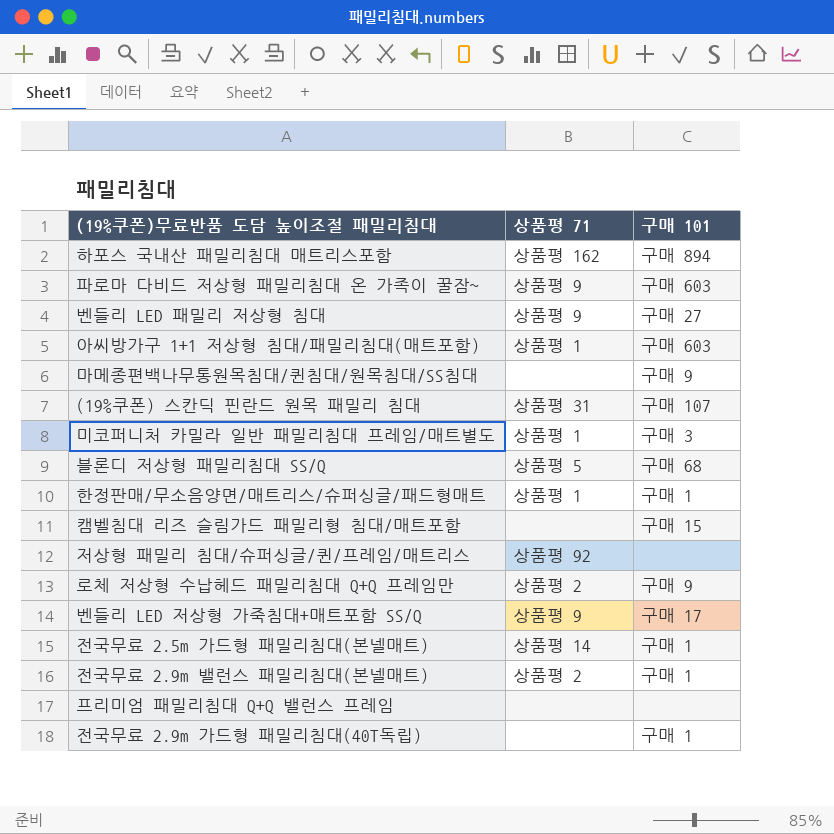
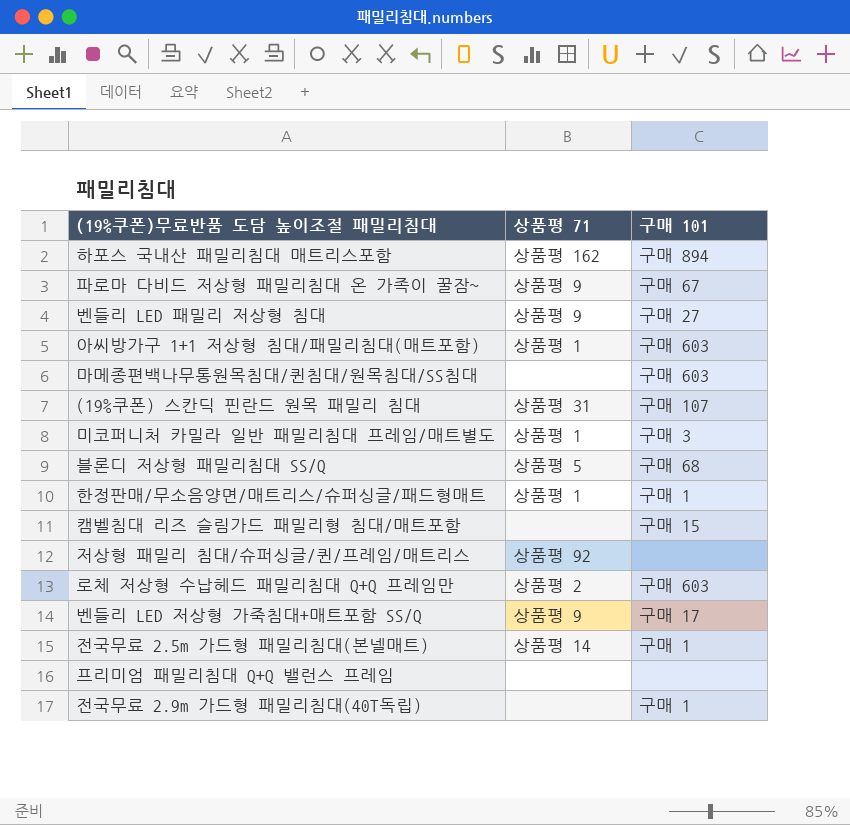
row 전국무료 2.9m 밸런스 패밀리침대(본넬매트): 상품평 2 | 구매 1 -> none
파로마 다비드 저상형 패밀리침대 온 가족이 꿀잠~ | 구매 101: 구매 603 -> 구매 67
마메종편백나무통원목침대/퀸침대/원목침대/SS침대 | 구매 101: 구매 9 -> 구매 603
로체 저상형 수납헤드 패밀리침대 Q+Q 프레임만 | 구매 101: 구매 9 -> 구매 603

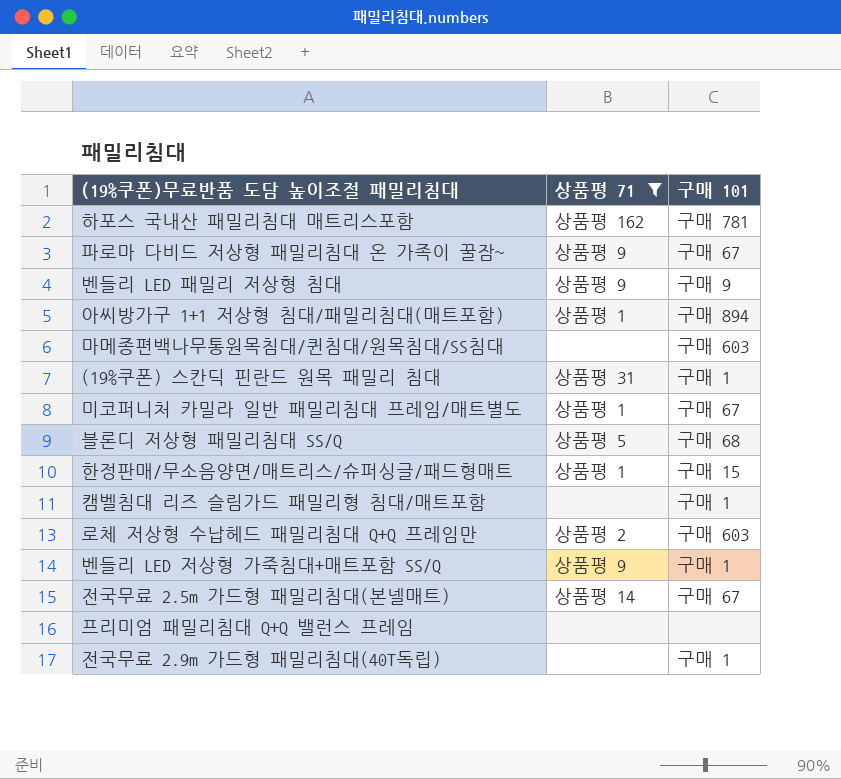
filter: none -> 상품평 71 != 상품평 92
하포스 국내산 패밀리침대 매트리스포함 | 구매 101: 구매 894 -> 구매 781
벤들리 LED 패밀리 저상형 침대 | 구매 101: 구매 27 -> 구매 9
아씨방가구 1+1 저상형 침대/패밀리침대(매트포함) | 구매 101: 구매 603 -> 구매 894
(19%쿠폰) 스칸딕 핀란드 원목 패밀리 침대 | 구매 101: 구매 107 -> 구매 1
미코퍼니처 카밀라 일반 패밀리침대 프레임/매트별도 | 구매 101: 구매 3 -> 구매 67
한정판매/무소음양면/매트리스/슈퍼싱글/패드형매트 | 구매 101: 구매 1 -> 구매 15
캠벨침대 리즈 슬림가드 패밀리형 침대/매트포함 | 구매 101: 구매 15 -> 구매 1
벤들리 LED 저상형 가죽침대+매트포함 SS/Q | 구매 101: 구매 17 -> 구매 1
전국무료 2.5m 가드형 패밀리침대(본넬매트) | 구매 101: 구매 1 -> 구매 67

